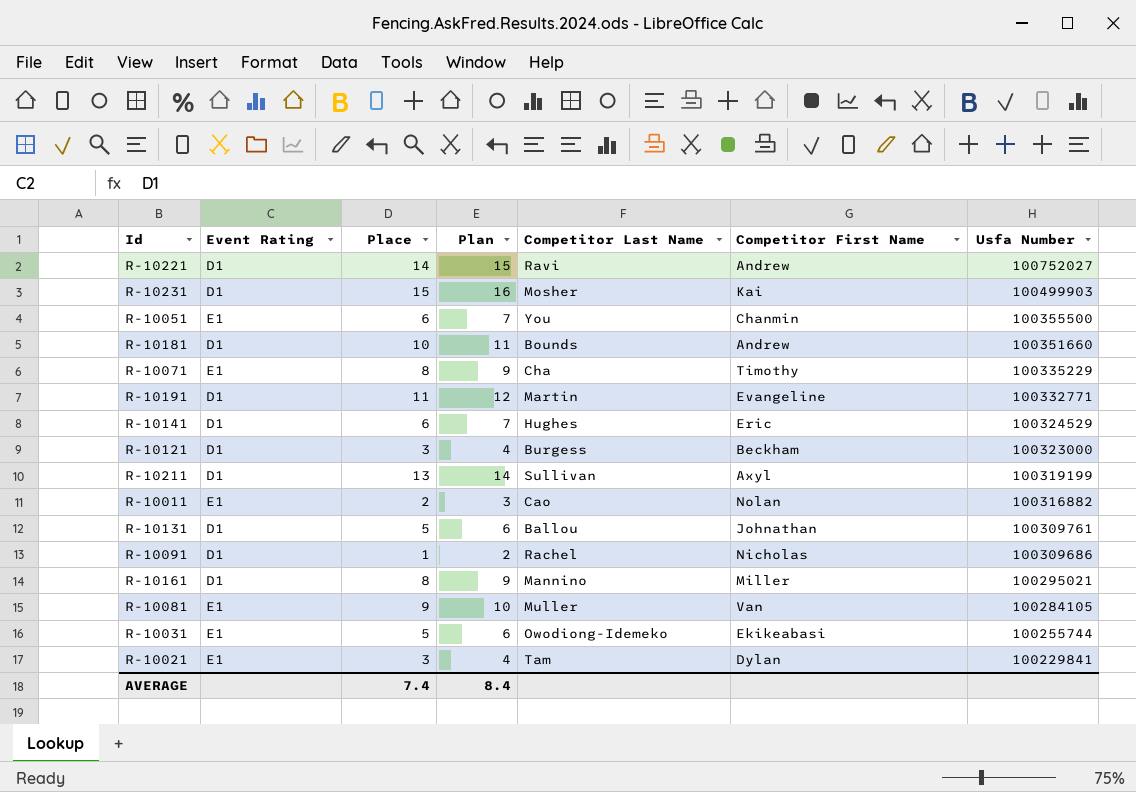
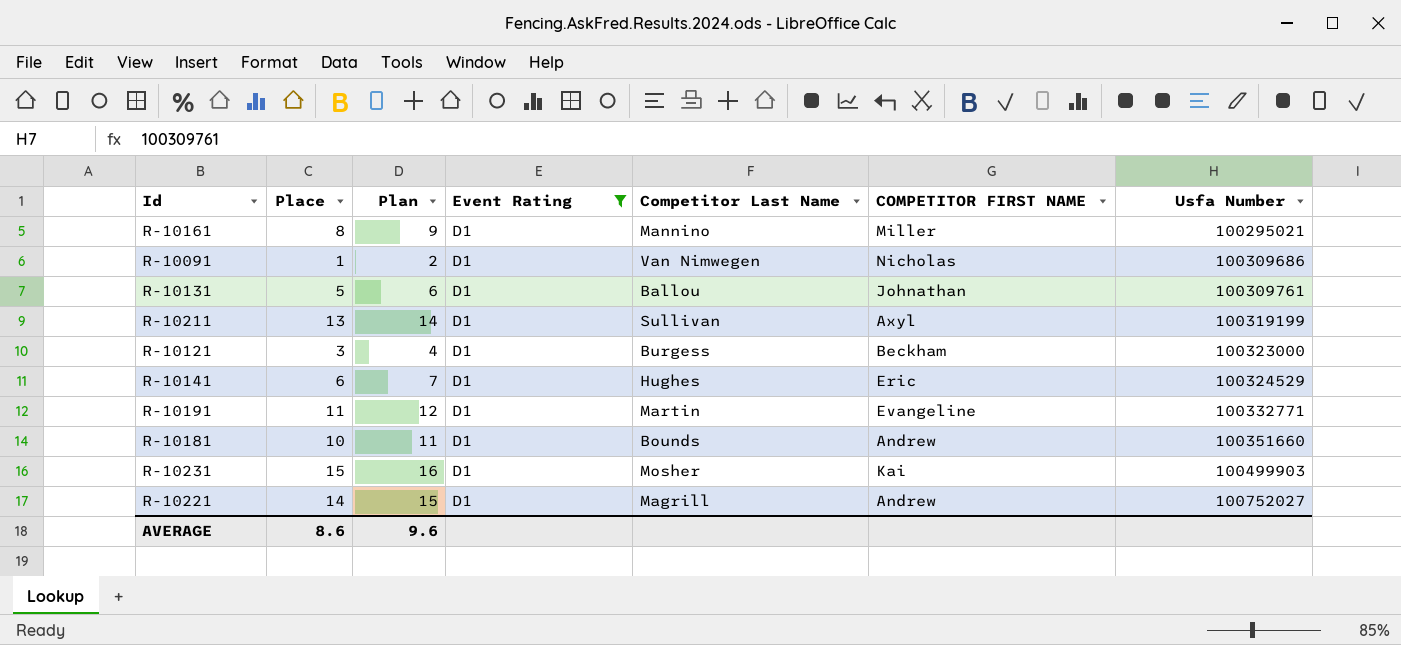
filter: none -> Event Rating = D1
row order: Usfa Number descending -> Usfa Number ascending
column Event Rating | position: 2 -> 4
column name: Competitor First Name -> COMPETITOR FIRST NAME
R-10091 | Competitor Last Name: Rachel -> Van Nimwegen
R-10221 | Competitor Last Name: Ravi -> Magrill
AVERAGE | Place: 7.4 -> 8.6
AVERAGE | Plan: 8.4 -> 9.6

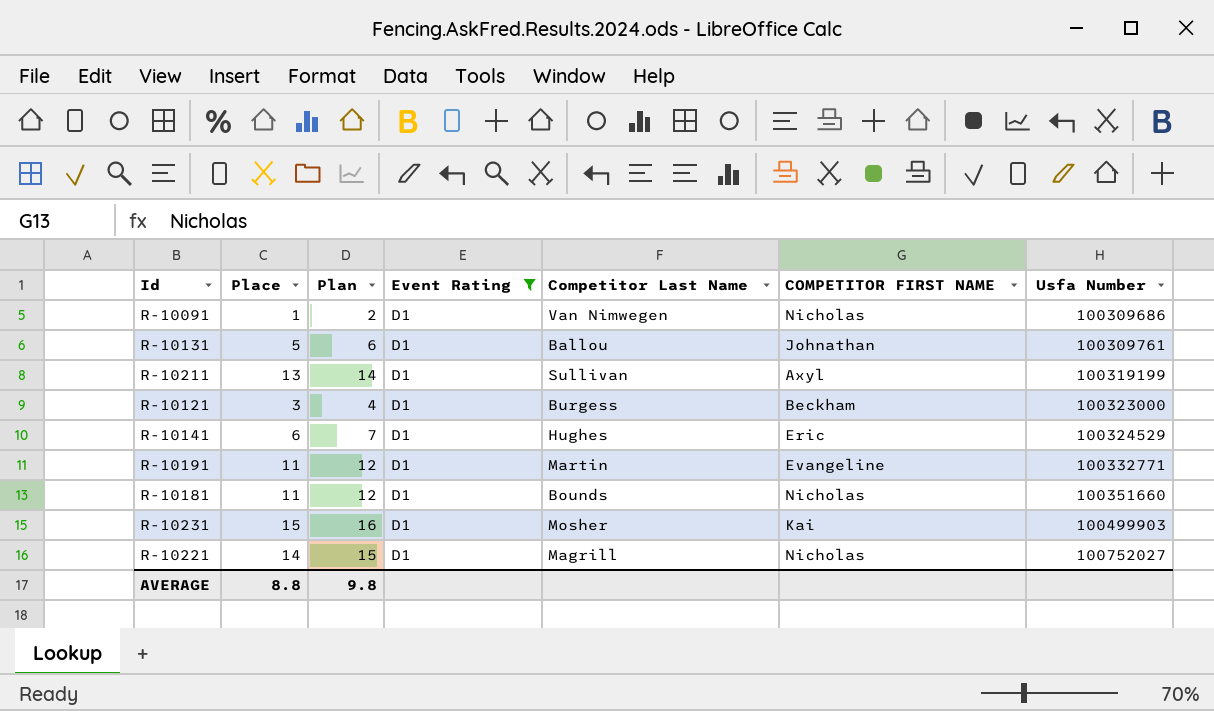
row R-10161: 8 | 9 | D1 | Mannino | Miller | 100295021 -> none
R-10181 | Place: 10 -> 11
R-10181 | Plan: 11 -> 12
R-10181 | COMPETITOR FIRST NAME: Andrew -> Nicholas
R-10221 | COMPETITOR FIRST NAME: Andrew -> Nicholas
AVERAGE | Place: 8.6 -> 8.8
AVERAGE | Plan: 9.6 -> 9.8

